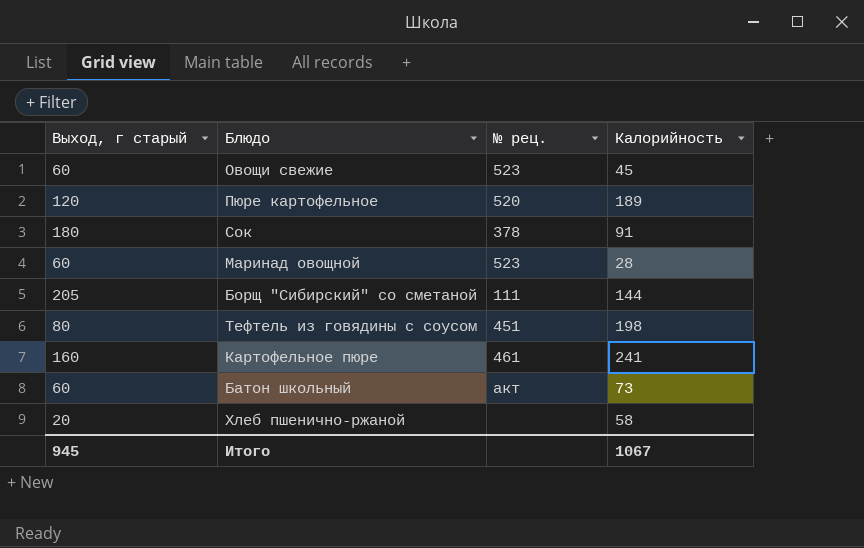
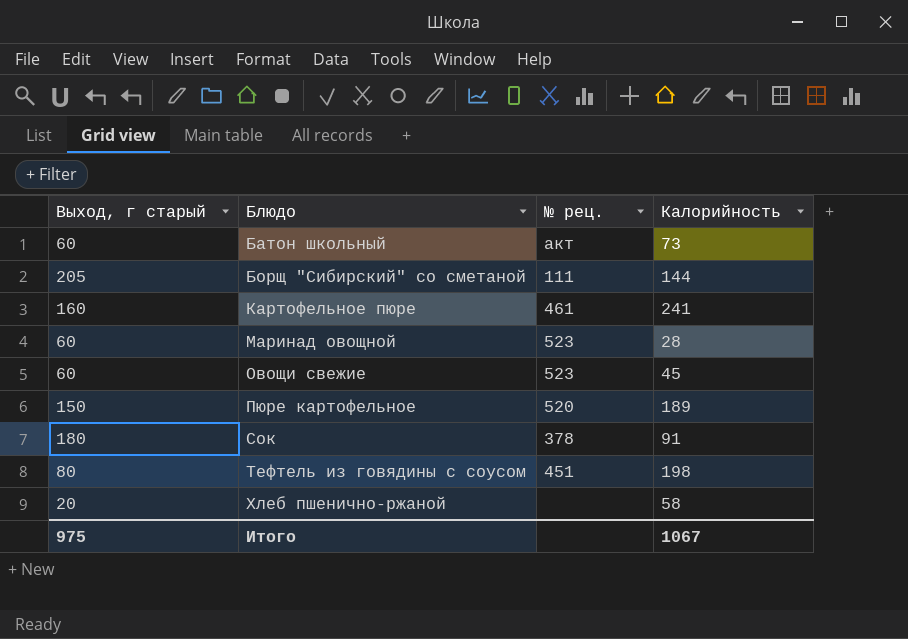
row order: none -> Блюдо ascending
Пюре картофельное | Выход, г старый: 120 -> 150
Итого | Выход, г старый: 945 -> 975

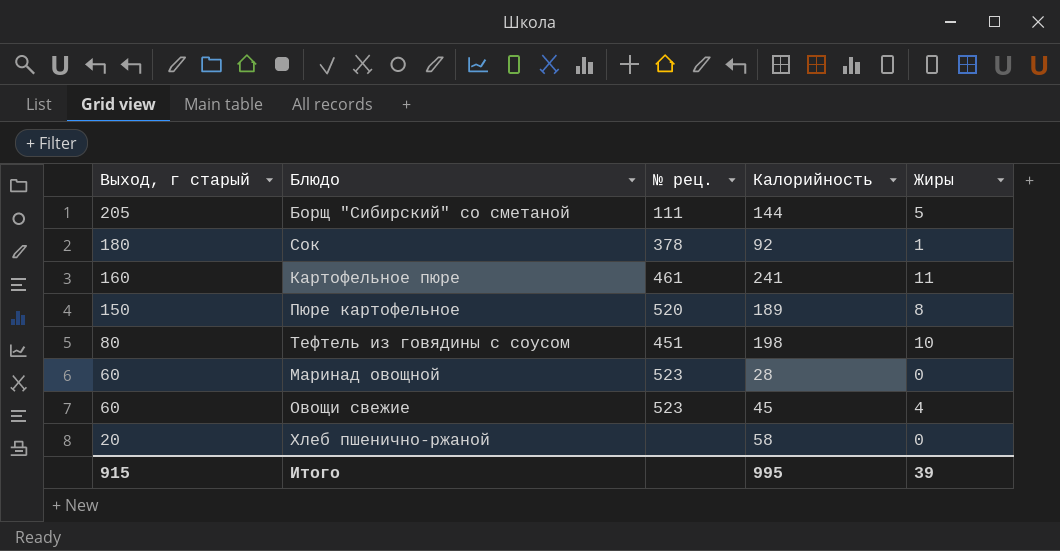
row order: Блюдо ascending -> Выход, г старый descending
column Жиры | position: none -> 5
row Батон школьный: 60 | акт | 73 -> none
Сок | Калорийность: 91 -> 92
Итого | Выход, г старый: 975 -> 915
Итого | Калорийность: 1067 -> 995

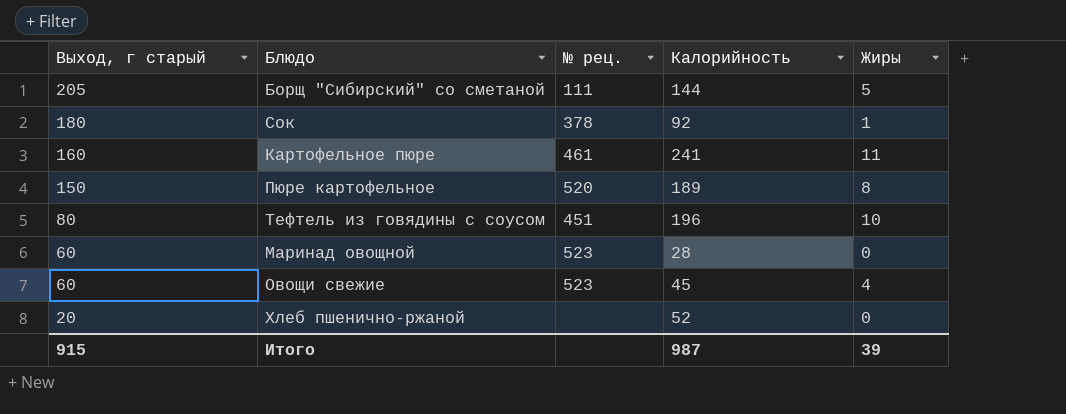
Тефтель из говядины с соусом | Калорийность: 198 -> 196
Хлеб пшенично-ржаной | Калорийность: 58 -> 52
Итого | Калорийность: 995 -> 987

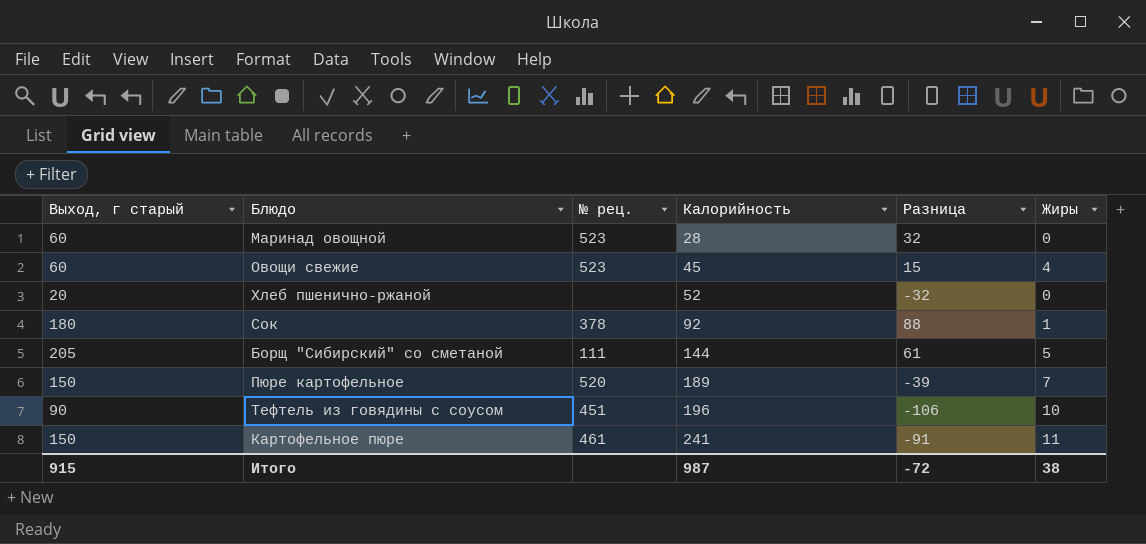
row order: Выход, г старый descending -> Калорийность ascending
column Разница | formula: none -> [Выход, г старый] - [Калорийность]
Пюре картофельное | Жиры: 8 -> 7
Тефтель из говядины с соусом | Выход, г старый: 80 -> 90
Картофельное пюре | Выход, г старый: 160 -> 150
Итого | Жиры: 39 -> 38

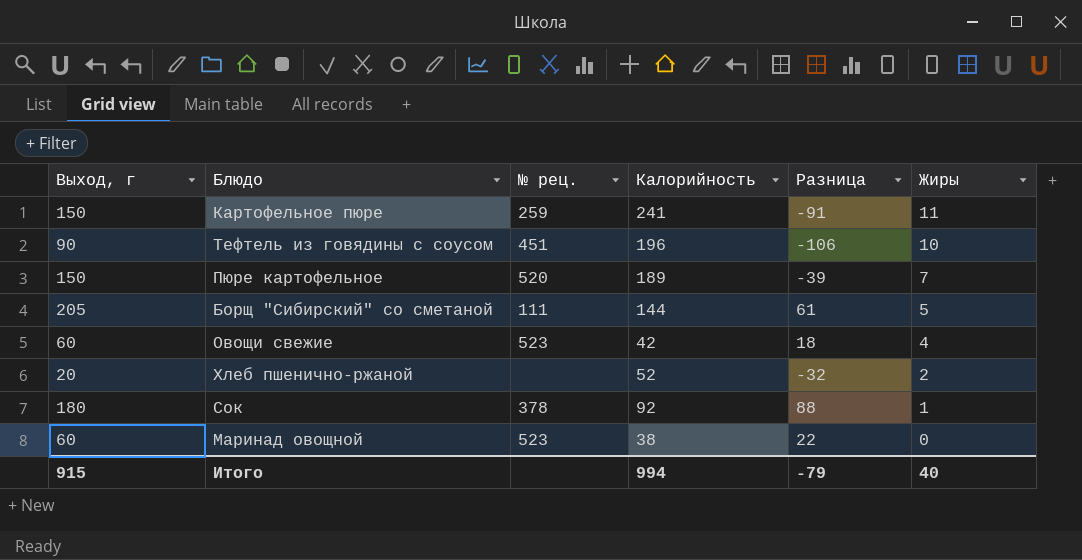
row order: Калорийность ascending -> Жиры descending
column name: Выход, г старый -> Выход, г
Картофельное пюре | № рец.: 461 -> 259
Овощи свежие | Калорийность: 45 -> 42
Овощи свежие | Разница: 15 -> 18
Хлеб пшенично-ржаной | Жиры: 0 -> 2
Маринад овощной | Калорийность: 28 -> 38
Маринад овощной | Разница: 32 -> 22
Итого | Калорийность: 987 -> 994
Итого | Разница: -72 -> -79
Итого | Жиры: 38 -> 40

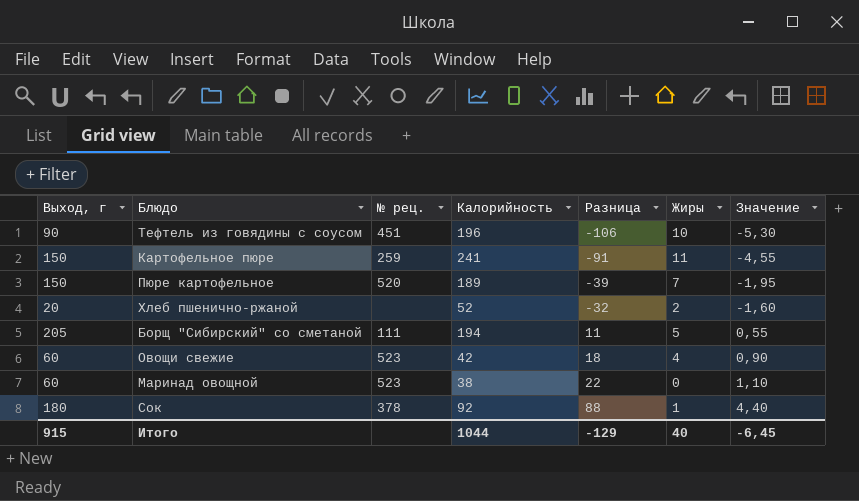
row order: Жиры descending -> Разница ascending
column Значение | formula: none -> [Разница] * 0,05
Борщ "Сибирский" со сметаной | Калорийность: 144 -> 194
Борщ "Сибирский" со сметаной | Разница: 61 -> 11
Итого | Калорийность: 994 -> 1044
Итого | Разница: -79 -> -129

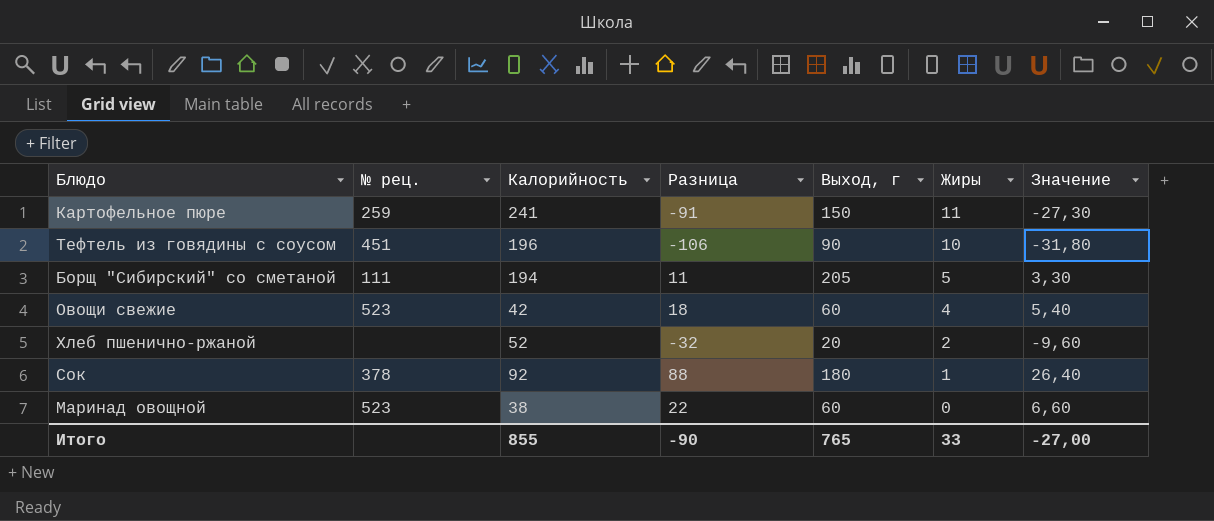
row order: Разница ascending -> Жиры descending
column Выход, г | position: 1 -> 5
column Значение | formula: [Разница] * 0,05 -> [Разница] * 0,3
row Пюре картофельное: 150 | 520 | 189 | -39 | 7 | -1,95 -> none
Итого | Калорийность: 1044 -> 855
Итого | Разница: -129 -> -90
Итого | Выход, г: 915 -> 765
Итого | Жиры: 40 -> 33
Итого | Значение: -6,45 -> -27,00

